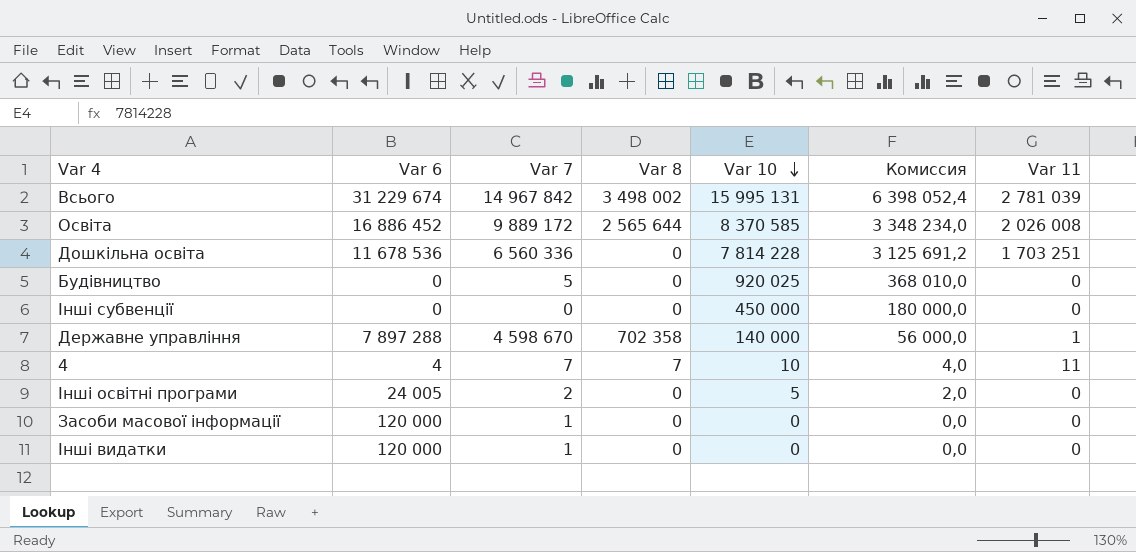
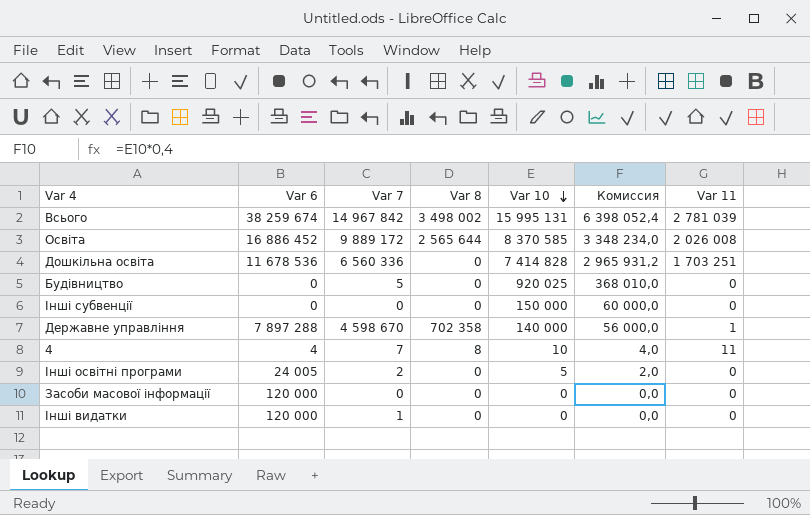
Всього | Var 6: 31 229 674 -> 38 259 674
Дошкільна освіта | Var 10: 7 814 228 -> 7 414 828
Дошкільна освіта | Комиссия: 3 125 691,2 -> 2 965 931,2
Інші субвенції | Var 10: 450 000 -> 150 000
Інші субвенції | Комиссия: 180 000,0 -> 60 000,0
4 | Var 8: 7 -> 8
Засоби масової інформації | Var 7: 1 -> 0

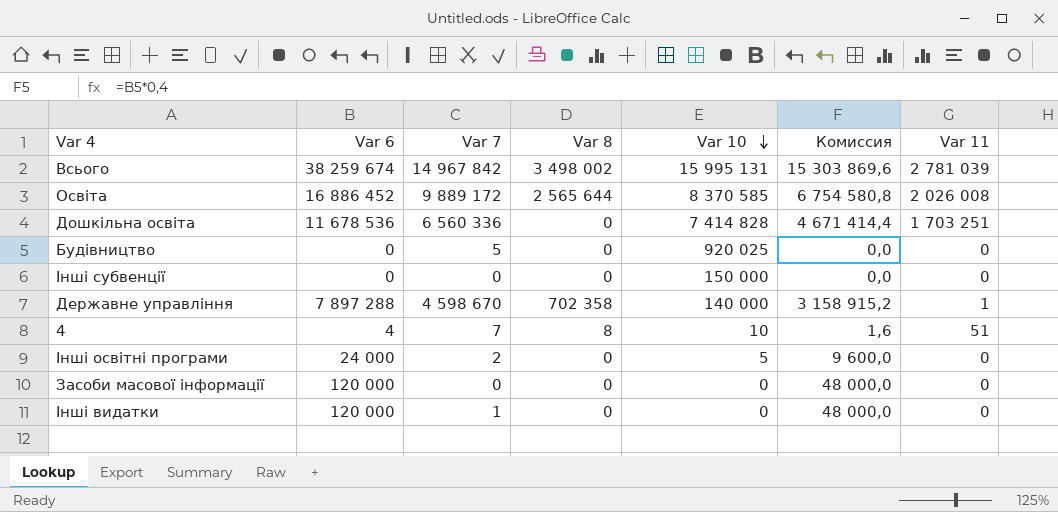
column Комиссия | formula: [Var 10] * 0,4 -> [Var 6] * 0,4
4 | Var 11: 11 -> 51
Інші освітні програми | Var 6: 24 005 -> 24 000

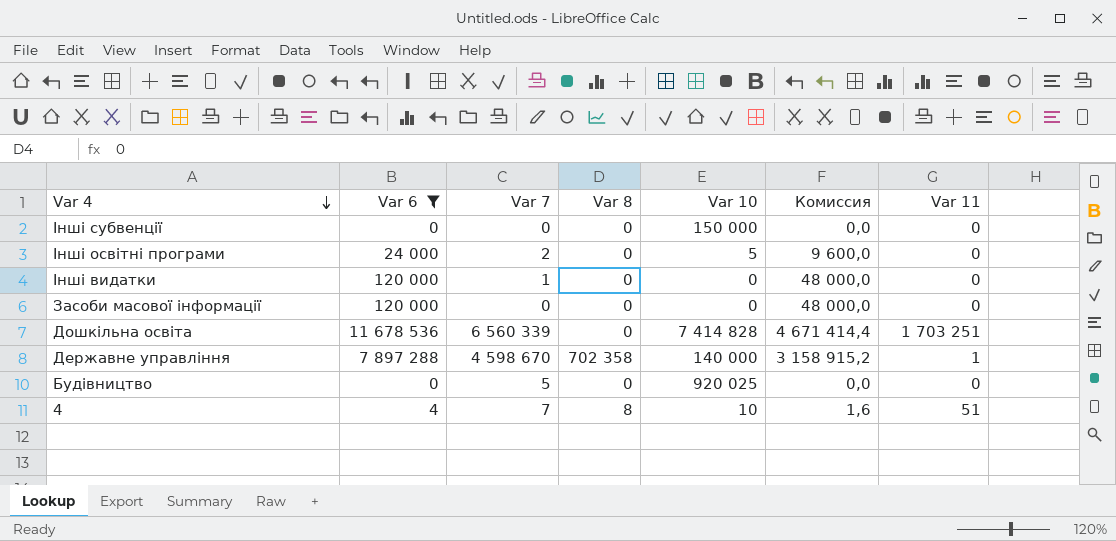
filter: none -> Var 6 <= 11 678 536
row order: Var 10 descending -> Var 4 descending
Дошкільна освіта | Var 7: 6 560 336 -> 6 560 339

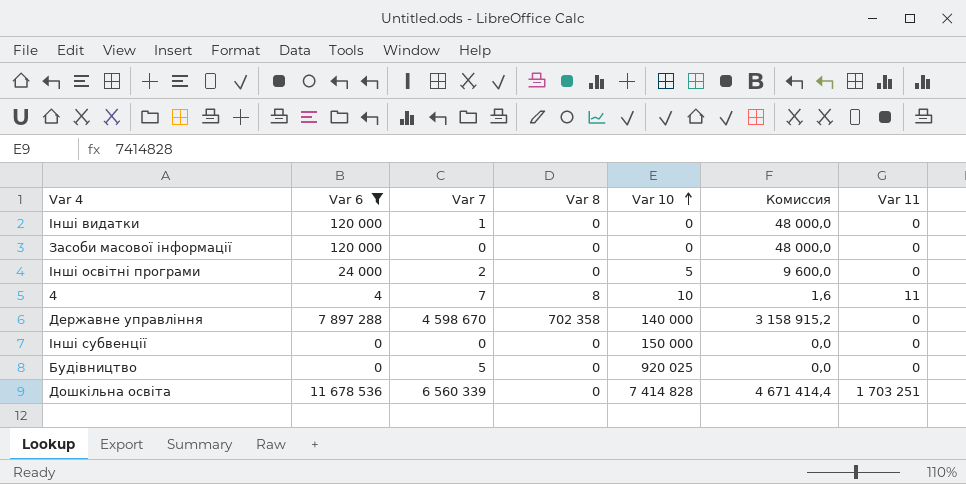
row order: Var 4 descending -> Var 10 ascending
4 | Var 11: 51 -> 11
Державне управління | Var 11: 1 -> 0

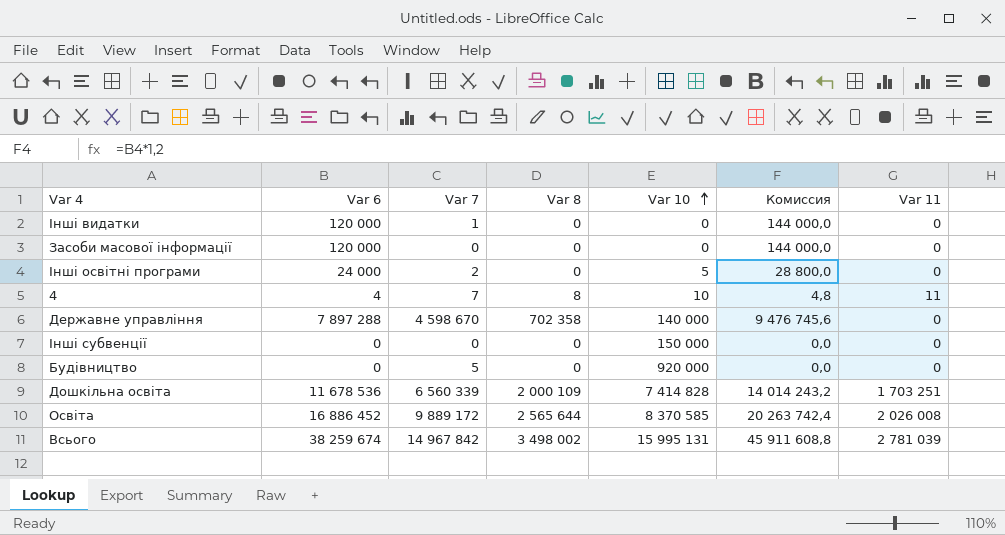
filter: Var 6 <= 11 678 536 -> none
column Комиссия | formula: [Var 6] * 0,4 -> [Var 6] * 1,2
Будівництво | Var 10: 920 025 -> 920 000
Дошкільна освіта | Var 8: 0 -> 2 000 109

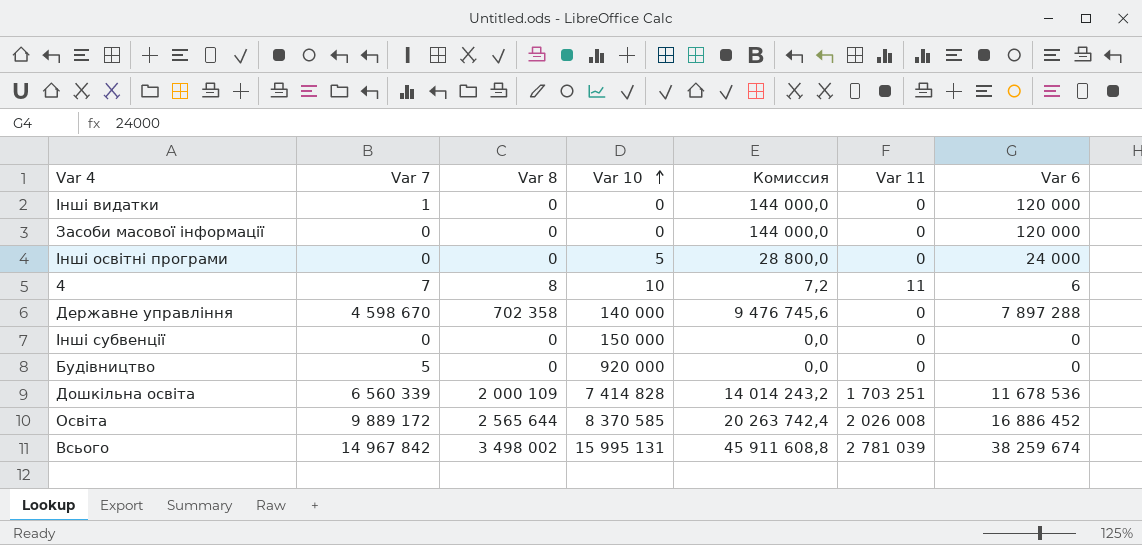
column Var 6 | position: 2 -> 7
Інші освітні програми | Var 7: 2 -> 0
4 | Комиссия: 4,8 -> 7,2
4 | Var 6: 4 -> 6

